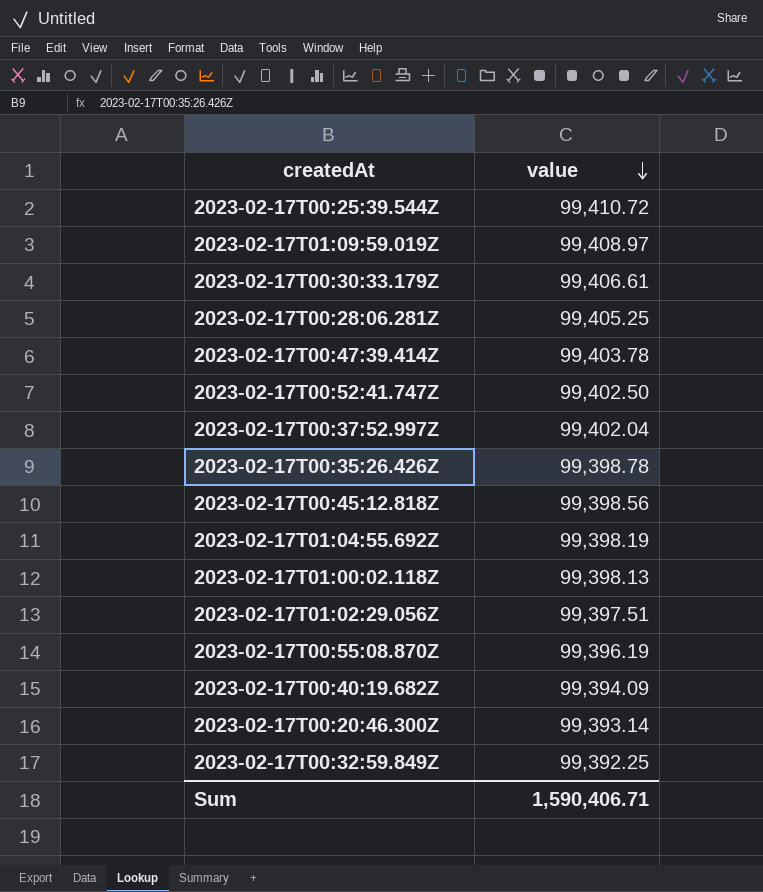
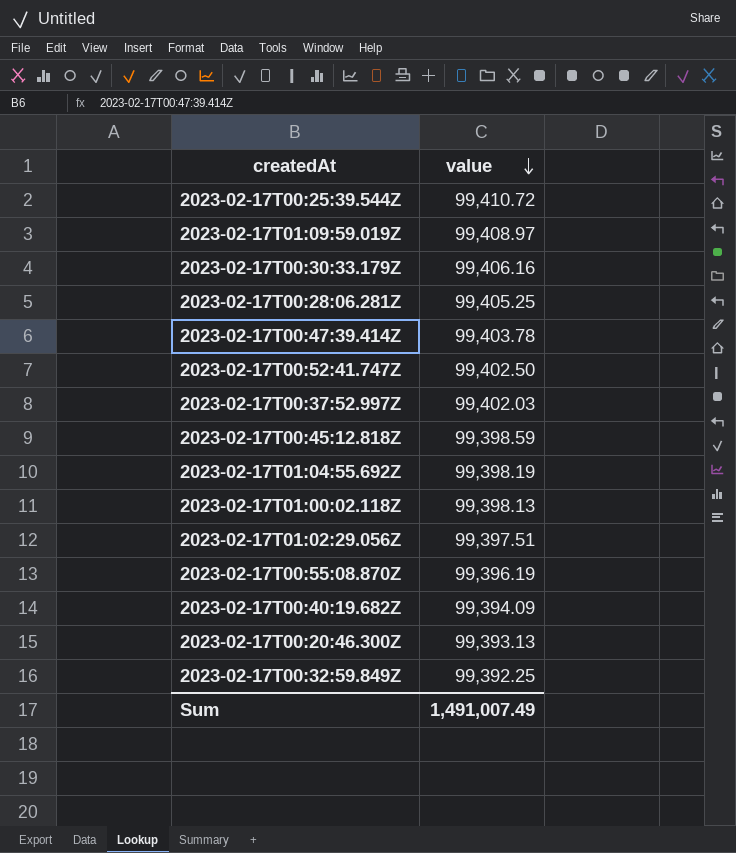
row 2023-02-17T00:35:26.426Z: 99,398.78 -> none
2023-02-17T00:30:33.179Z | value: 99,406.61 -> 99,406.16
2023-02-17T00:37:52.997Z | value: 99,402.04 -> 99,402.03
2023-02-17T00:45:12.818Z | value: 99,398.56 -> 99,398.59
2023-02-17T00:20:46.300Z | value: 99,393.14 -> 99,393.13
Sum | value: 1,590,406.71 -> 1,491,007.49

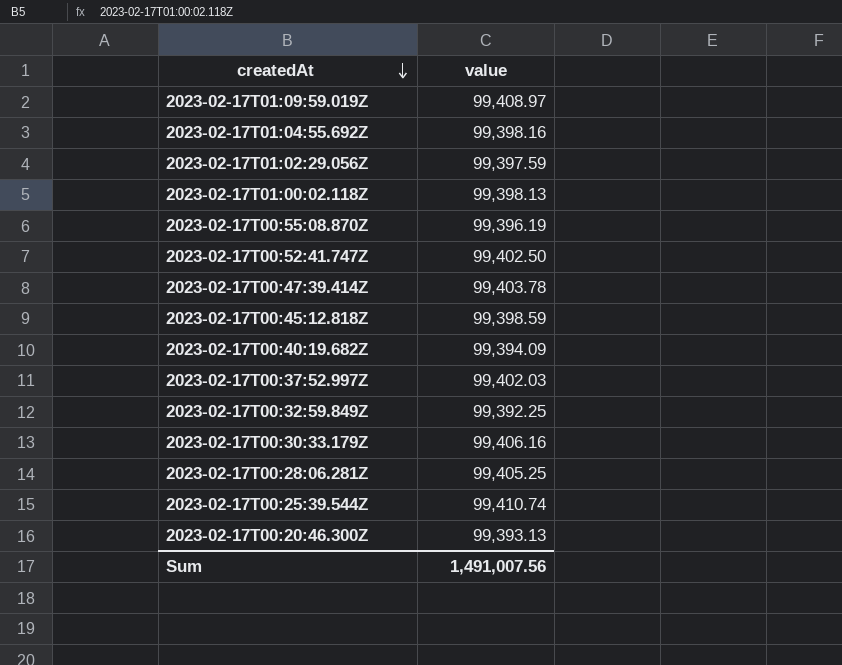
row order: value descending -> createdAt descending
2023-02-17T01:04:55.692Z | value: 99,398.19 -> 99,398.16
2023-02-17T01:02:29.056Z | value: 99,397.51 -> 99,397.59
2023-02-17T00:25:39.544Z | value: 99,410.72 -> 99,410.74
Sum | value: 1,491,007.49 -> 1,491,007.56

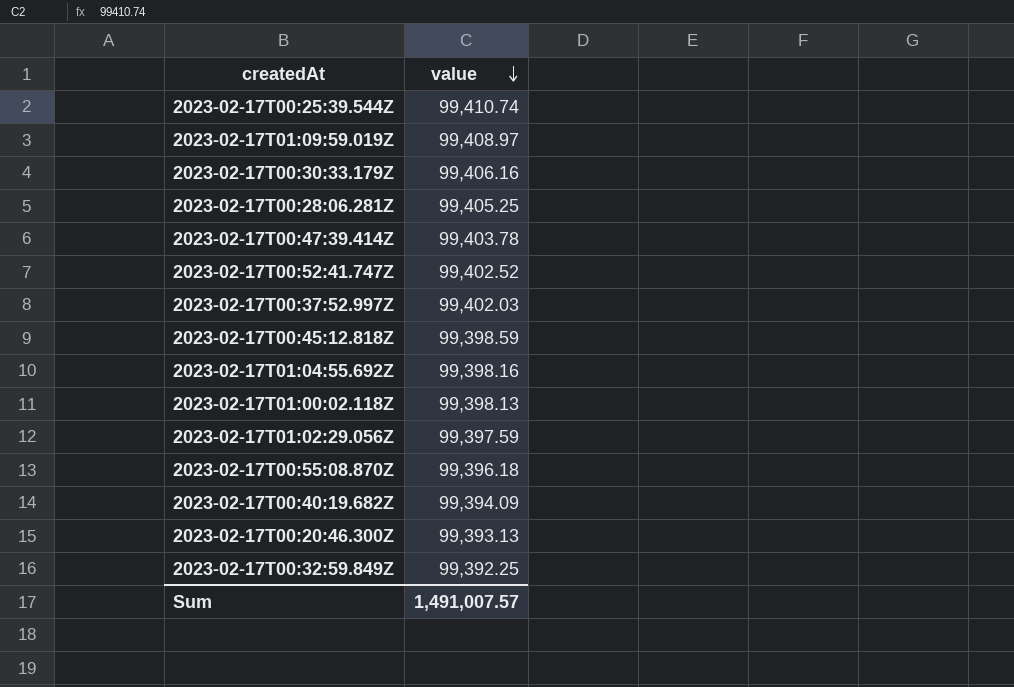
row order: createdAt descending -> value descending
2023-02-17T00:52:41.747Z | value: 99,402.50 -> 99,402.52
2023-02-17T00:55:08.870Z | value: 99,396.19 -> 99,396.18
Sum | value: 1,491,007.56 -> 1,491,007.57

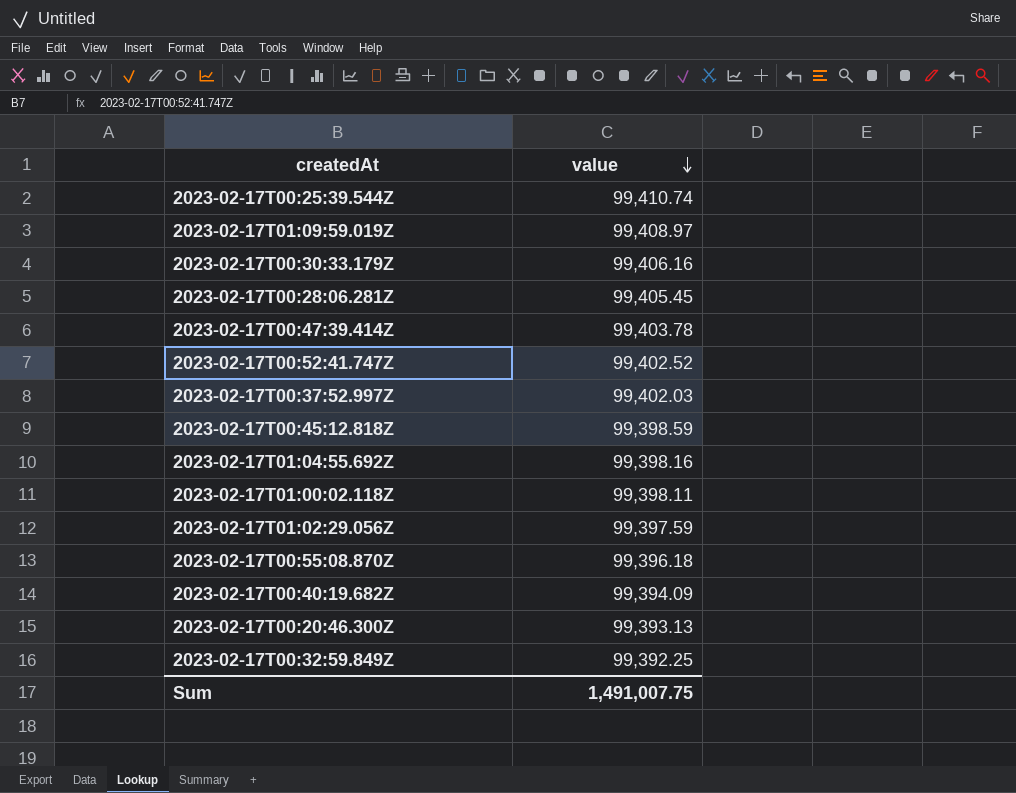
2023-02-17T00:28:06.281Z | value: 99,405.25 -> 99,405.45
2023-02-17T01:00:02.118Z | value: 99,398.13 -> 99,398.11
Sum | value: 1,491,007.57 -> 1,491,007.75

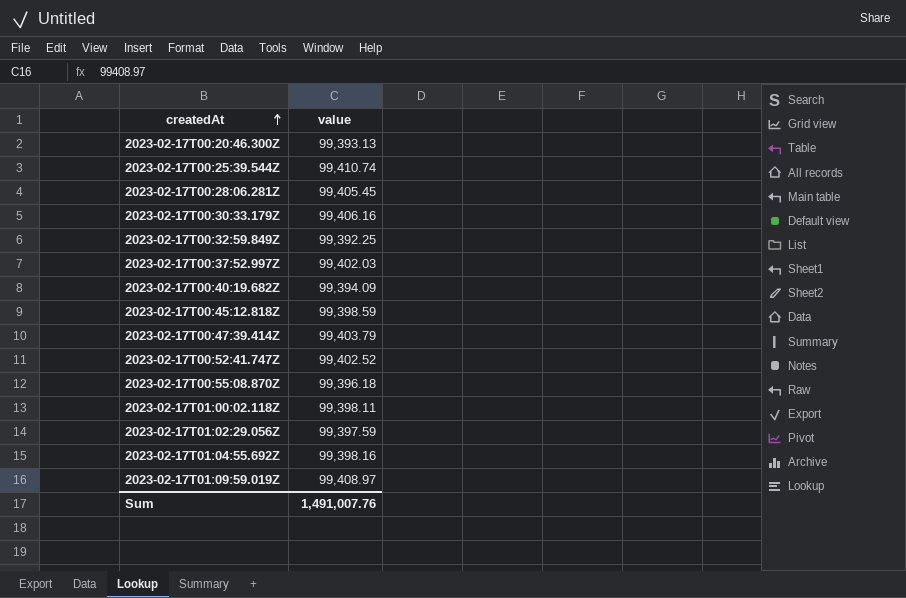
row order: value descending -> createdAt ascending
2023-02-17T00:47:39.414Z | value: 99,403.78 -> 99,403.79
Sum | value: 1,491,007.75 -> 1,491,007.76

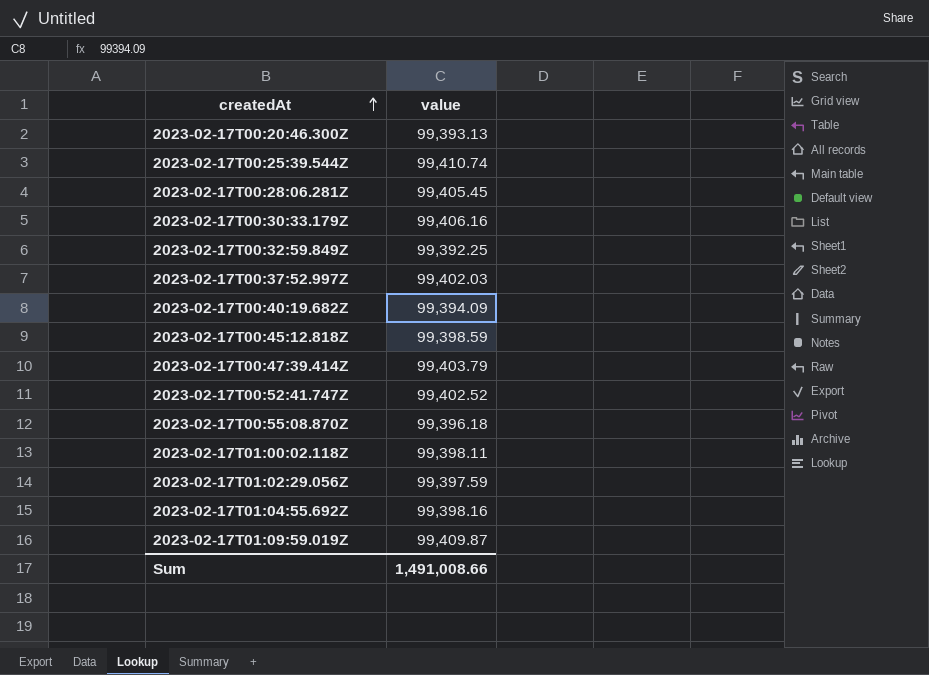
2023-02-17T01:09:59.019Z | value: 99,408.97 -> 99,409.87
Sum | value: 1,491,007.76 -> 1,491,008.66

